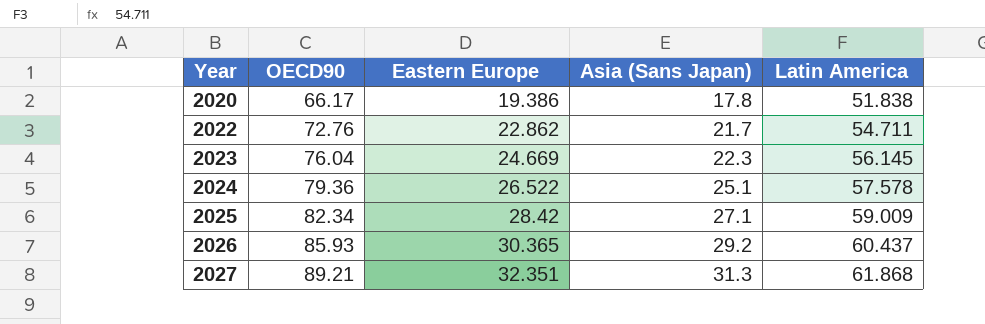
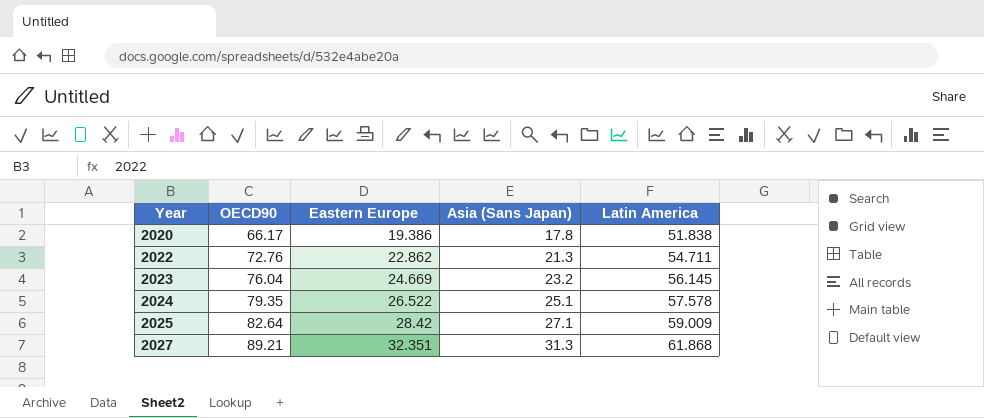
row 2026: 85.93 | 30.365 | 29.2 | 60.437 -> none
2022 | Asia (Sans Japan): 21.7 -> 21.3
2023 | Asia (Sans Japan): 22.3 -> 23.2
2024 | OECD90: 79.36 -> 79.35
2025 | OECD90: 82.34 -> 82.64

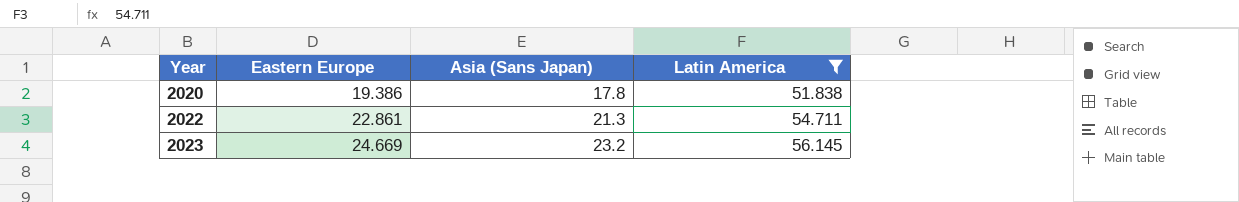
filter: none -> Latin America <= 56.145
column OECD90 | position: 2 -> none
2022 | Eastern Europe: 22.862 -> 22.861

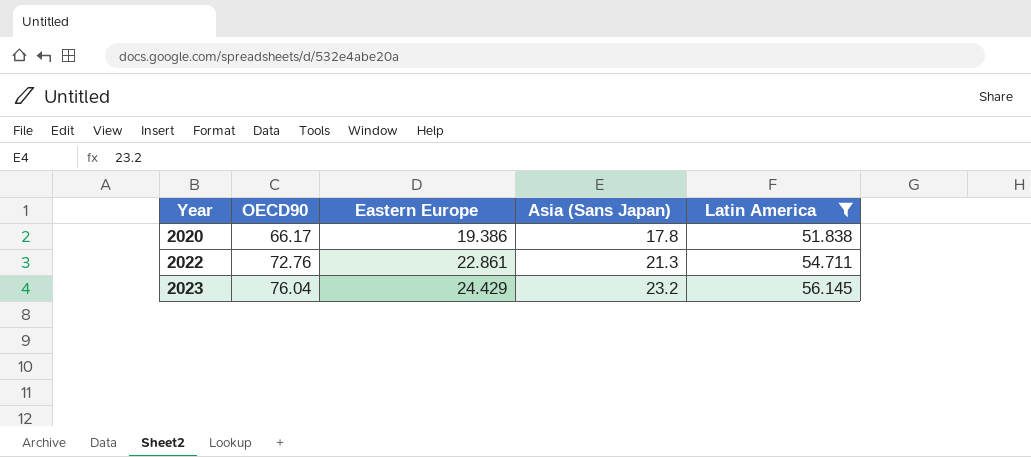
column OECD90 | position: none -> 2
2023 | Eastern Europe: 24.669 -> 24.429

